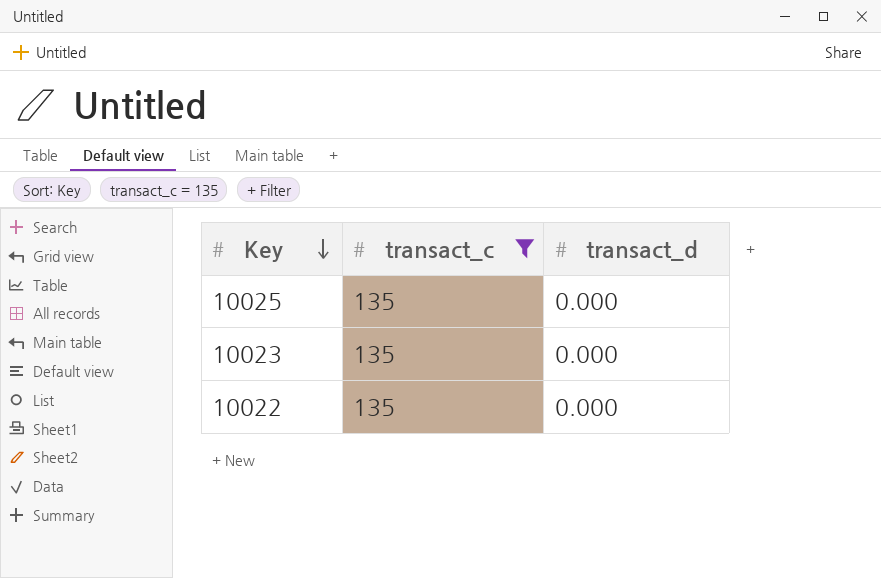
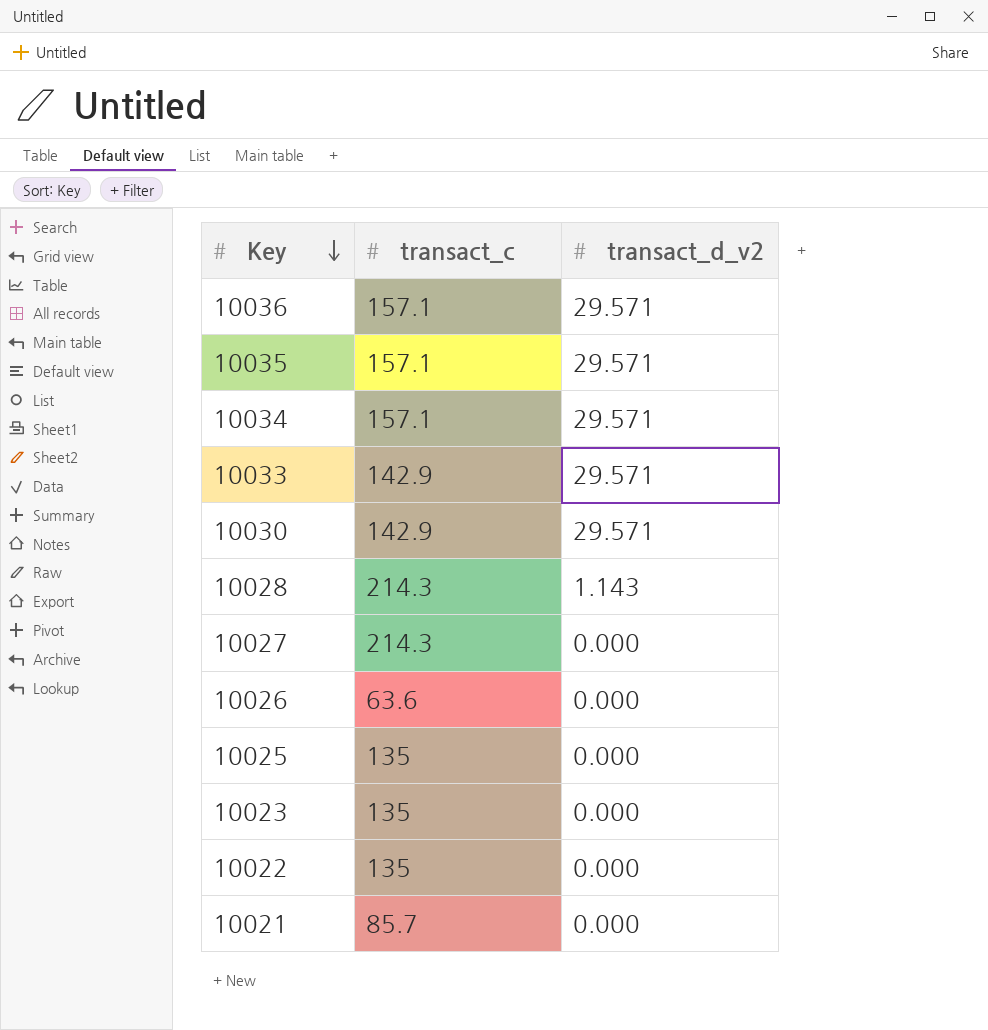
filter: transact_c = 135 -> none
column name: transact_d -> transact_d_v2

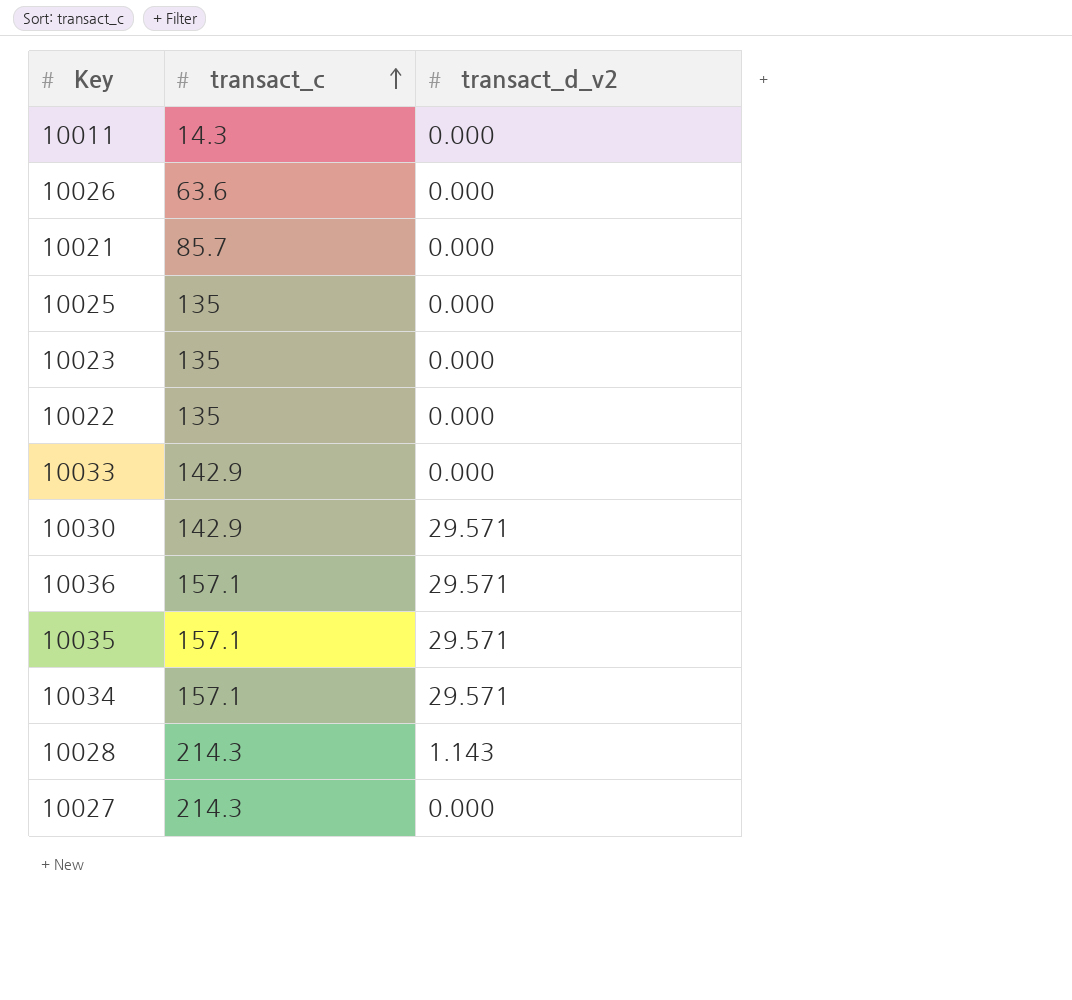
row order: Key descending -> transact_c ascending
row 10011: none -> 14.3 | 0.000
10033 | transact_d_v2: 29.571 -> 0.000

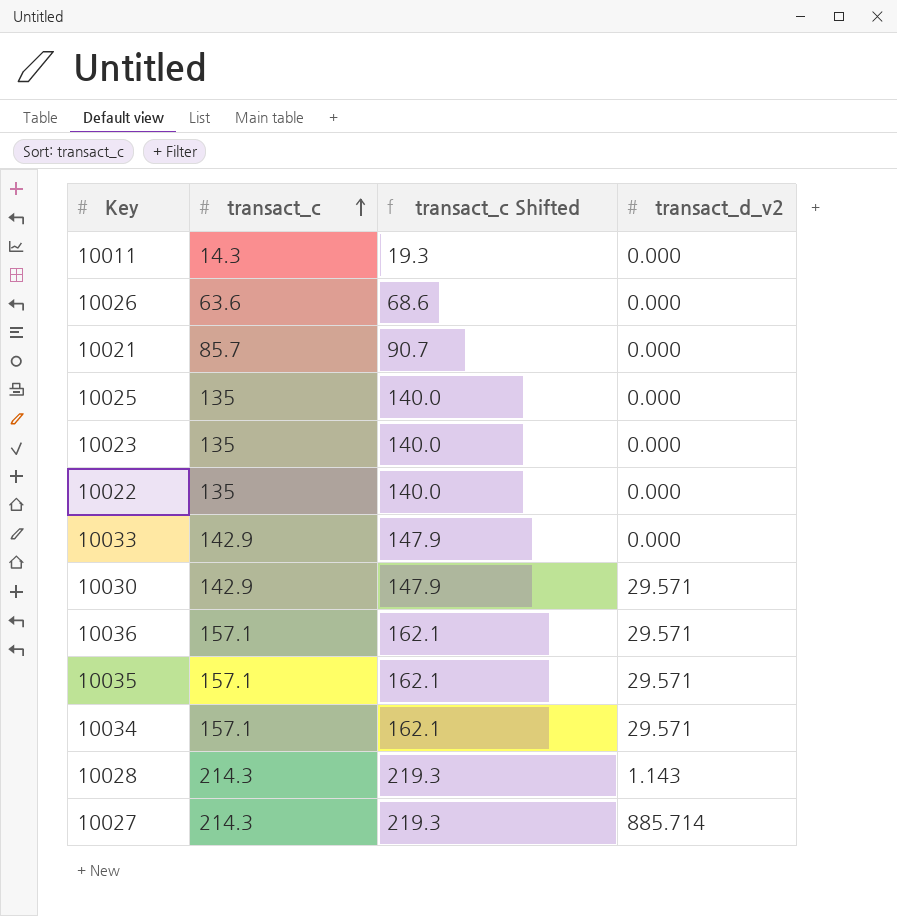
column transact_c Shifted | formula: none -> [transact_c] + 5
10027 | transact_d_v2: 0.000 -> 885.714

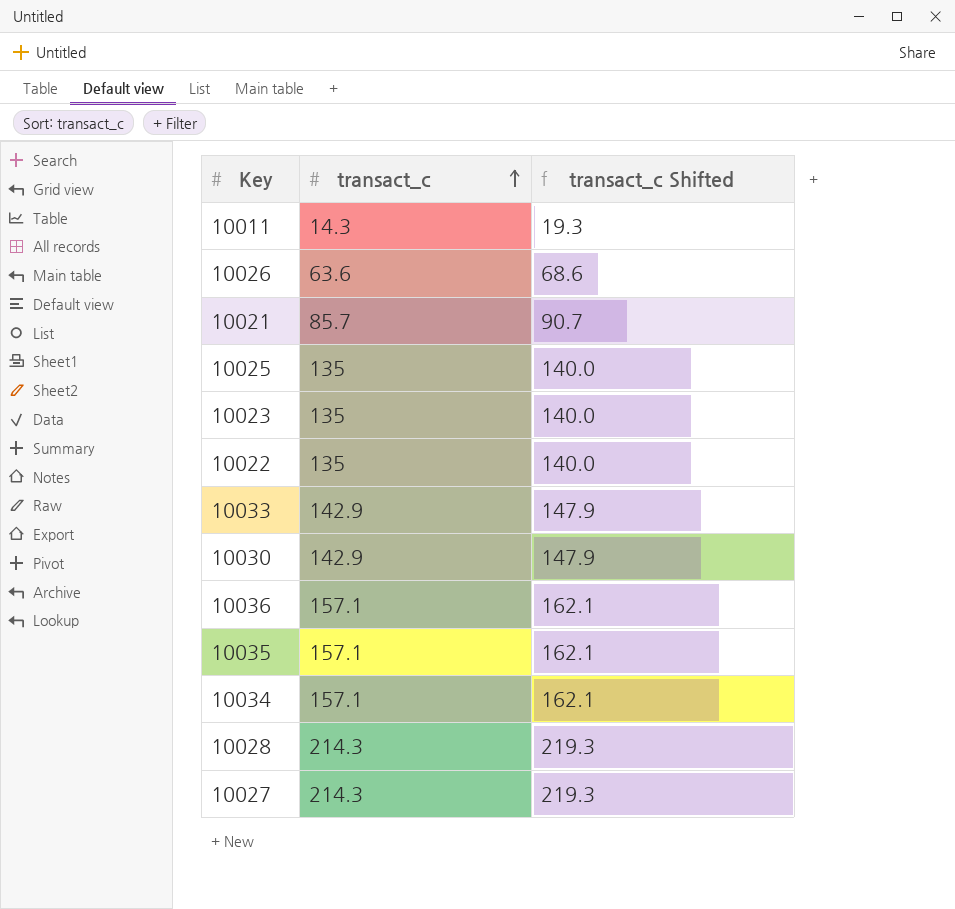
column transact_d_v2 | position: 4 -> none

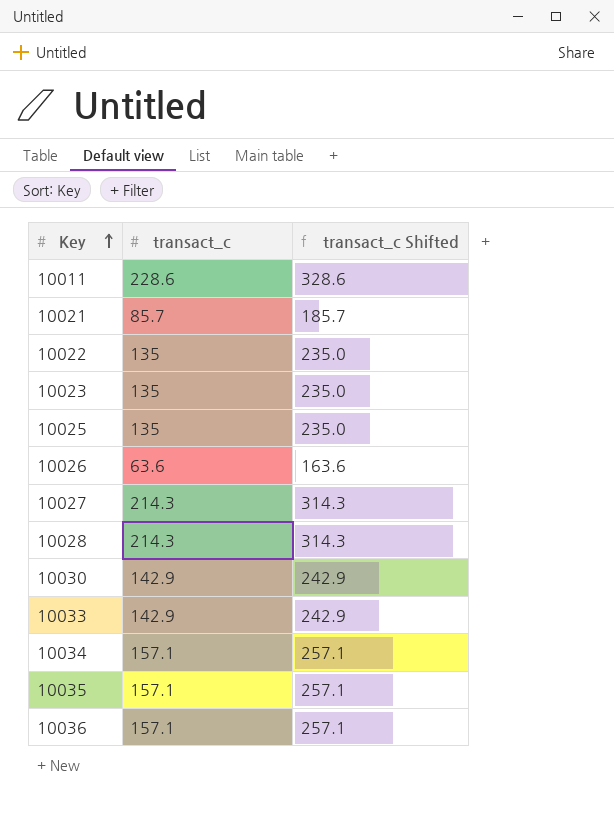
row order: transact_c ascending -> Key ascending
column transact_c Shifted | formula: [transact_c] + 5 -> [transact_c] + 100
10011 | transact_c: 14.3 -> 228.6

